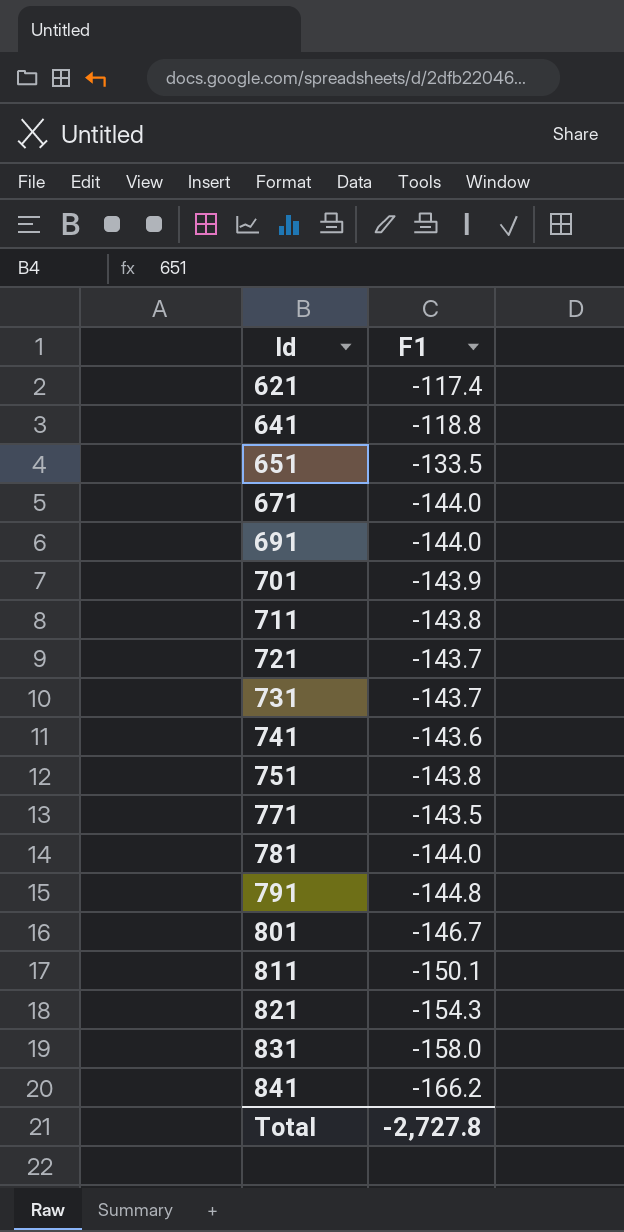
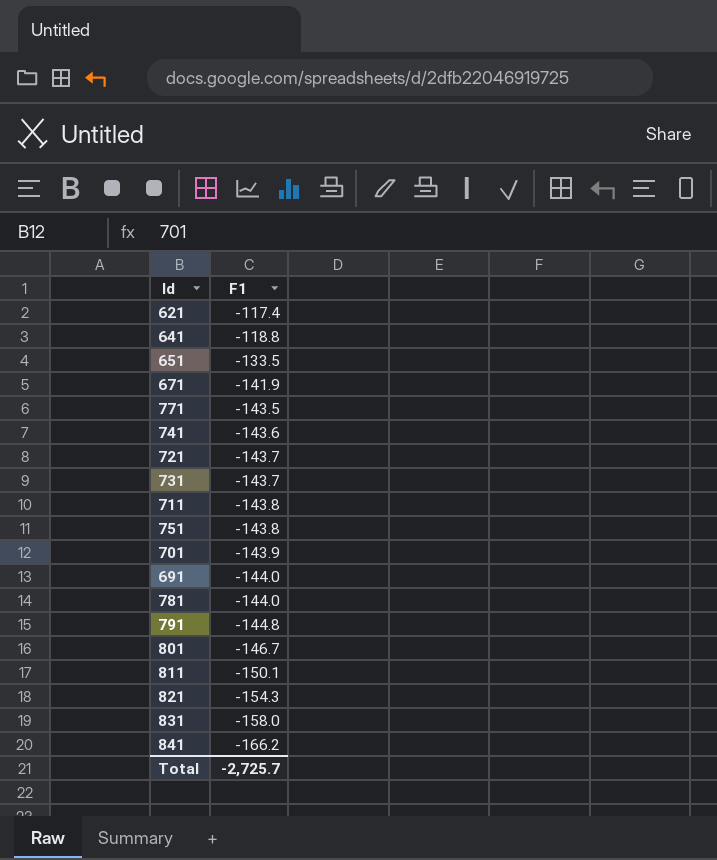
row order: Id ascending -> F1 descending
671 | F1: -144.0 -> -141.9
Total | F1: -2,727.8 -> -2,725.7

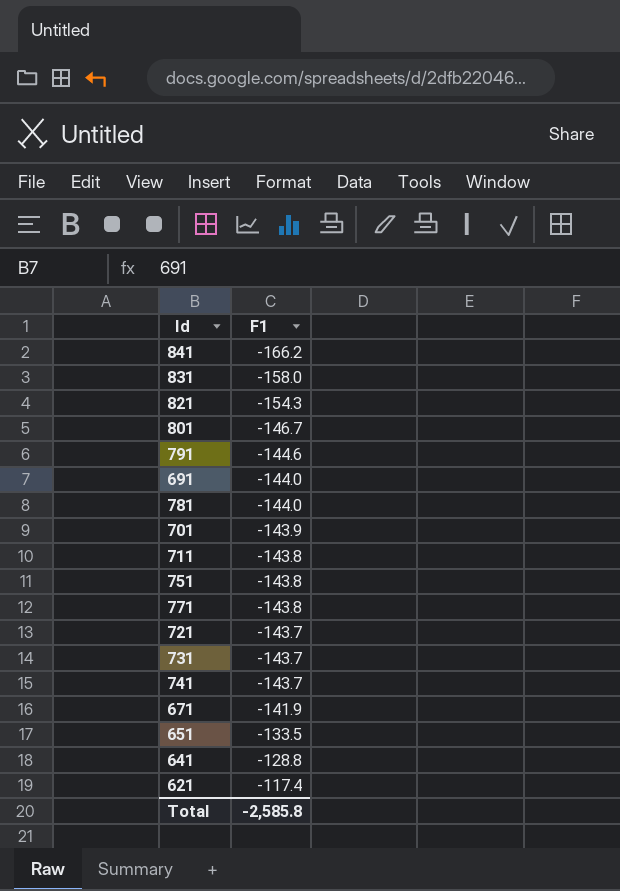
row order: F1 descending -> F1 ascending
row 811: -150.1 -> none
791 | F1: -144.8 -> -144.6
771 | F1: -143.5 -> -143.8
741 | F1: -143.6 -> -143.7
641 | F1: -118.8 -> -128.8
Total | F1: -2,725.7 -> -2,585.8

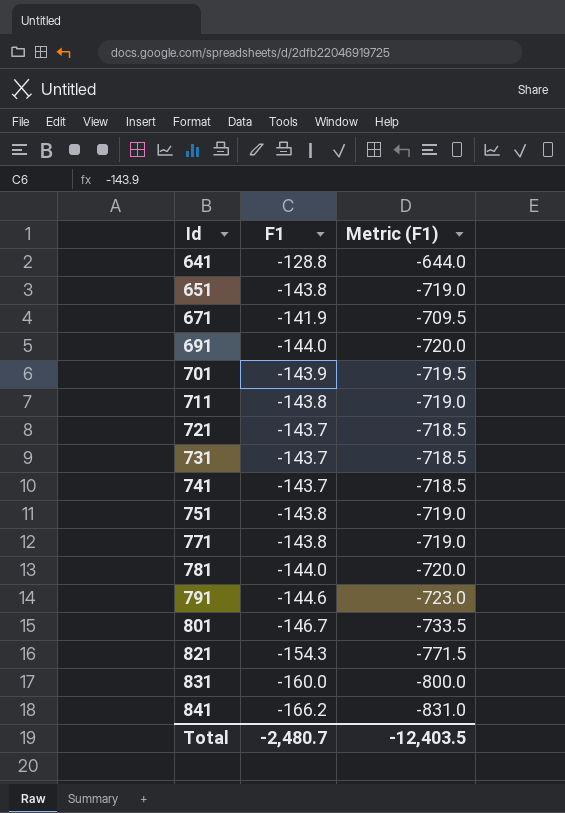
row order: F1 ascending -> Id ascending
column Metric (F1) | formula: none -> [F1] * 5
row 621: -117.4 -> none
651 | F1: -133.5 -> -143.8
831 | F1: -158.0 -> -160.0
Total | F1: -2,585.8 -> -2,480.7

